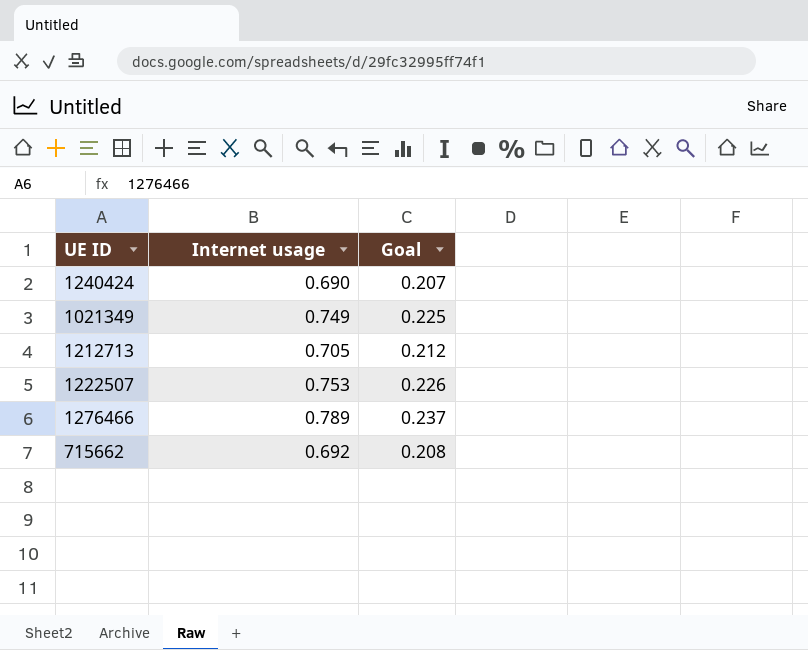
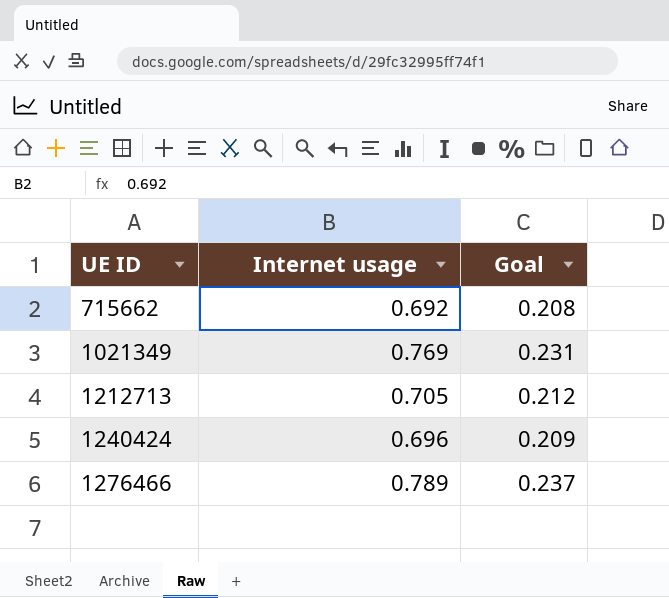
row order: none -> UE ID ascending
row 1222507: 0.753 | 0.226 -> none
1021349 | Internet usage: 0.749 -> 0.769
1021349 | Goal: 0.225 -> 0.231
1240424 | Internet usage: 0.690 -> 0.696
1240424 | Goal: 0.207 -> 0.209

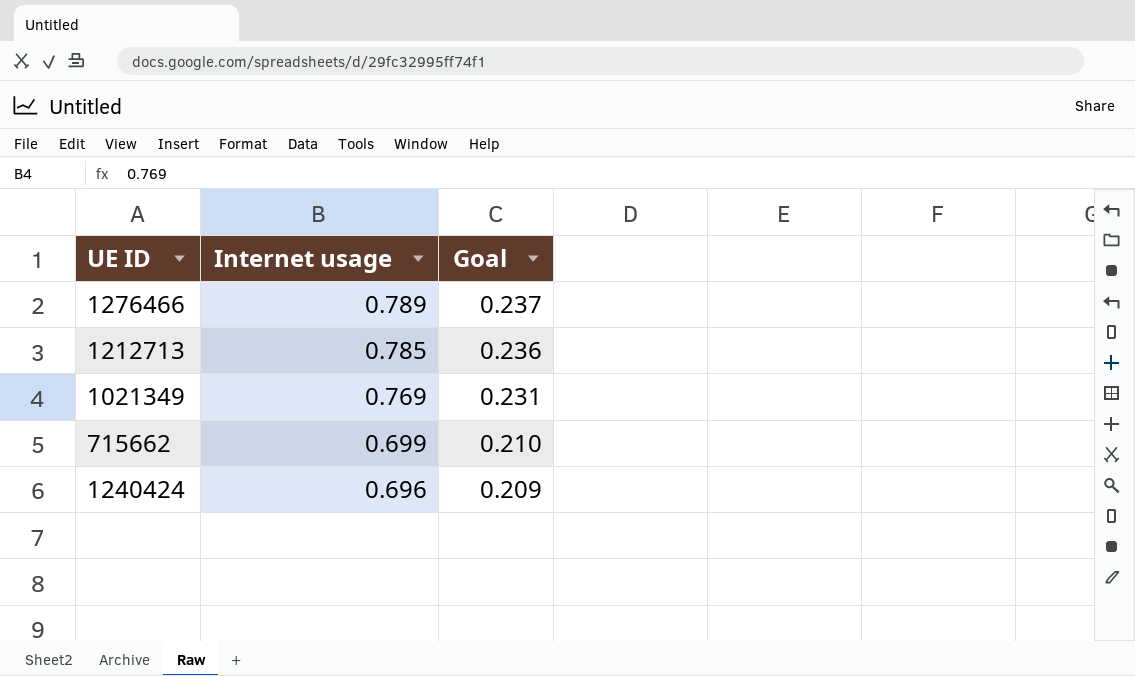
row order: UE ID ascending -> Internet usage descending
1212713 | Internet usage: 0.705 -> 0.785
1212713 | Goal: 0.212 -> 0.236
715662 | Internet usage: 0.692 -> 0.699
715662 | Goal: 0.208 -> 0.210

